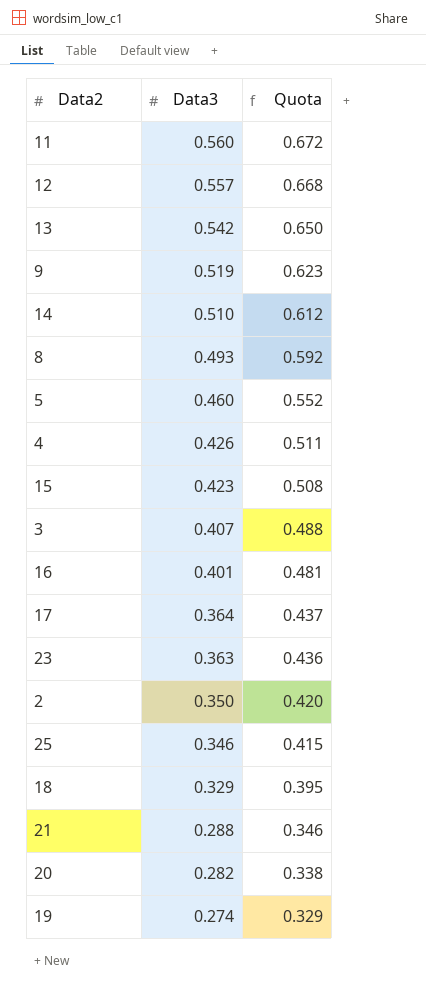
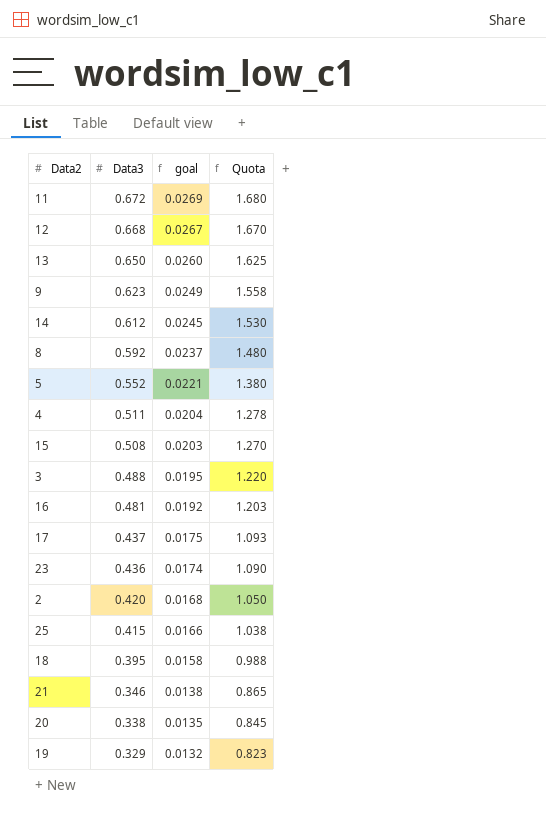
column goal | formula: none -> [Data3] * 0.04
column Quota | formula: [Data3] * 1.2 -> [Data3] * 2.5
11 | Data3: 0.560 -> 0.672
12 | Data3: 0.557 -> 0.668
13 | Data3: 0.542 -> 0.650
9 | Data3: 0.519 -> 0.623
14 | Data3: 0.510 -> 0.612
8 | Data3: 0.493 -> 0.592
5 | Data3: 0.460 -> 0.552
4 | Data3: 0.426 -> 0.511
15 | Data3: 0.423 -> 0.508
3 | Data3: 0.407 -> 0.488
16 | Data3: 0.401 -> 0.481
17 | Data3: 0.364 -> 0.437
23 | Data3: 0.363 -> 0.436
2 | Data3: 0.350 -> 0.420
25 | Data3: 0.346 -> 0.415
18 | Data3: 0.329 -> 0.395
21 | Data3: 0.288 -> 0.346
20 | Data3: 0.282 -> 0.338
19 | Data3: 0.274 -> 0.329

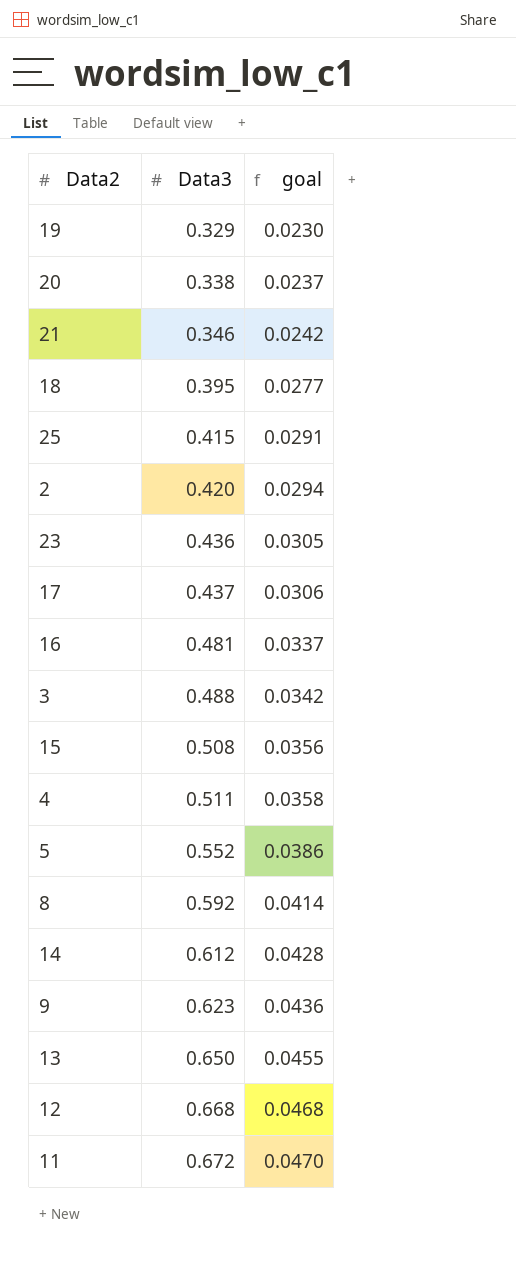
row order: Data3 descending -> Data3 ascending
column Quota | formula: [Data3] * 2.5 -> none
column goal | formula: [Data3] * 0.04 -> [Data3] * 0.07

